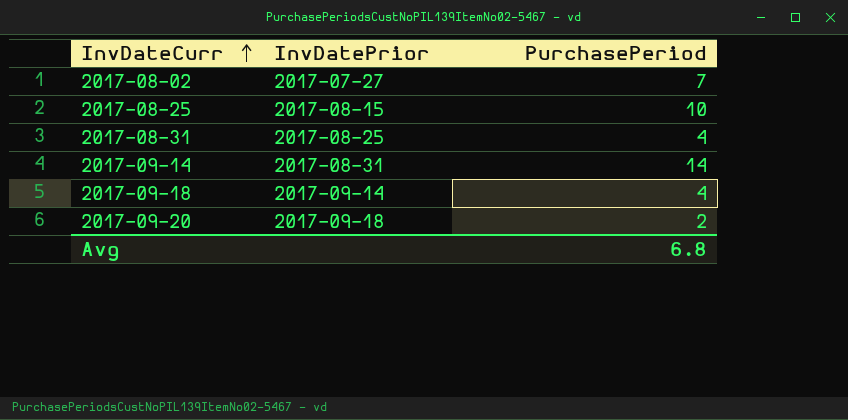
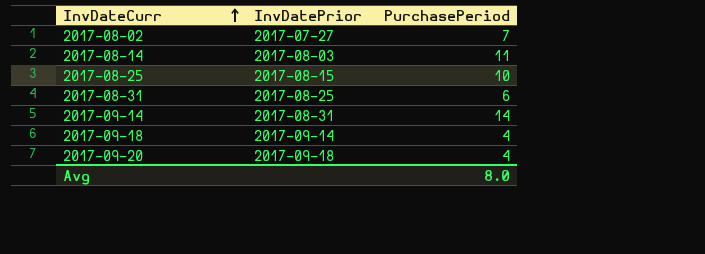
row 2017-08-14: none -> 2017-08-03 | 11
2017-08-31 | PurchasePeriod: 4 -> 6
2017-09-20 | PurchasePeriod: 2 -> 4
Avg | PurchasePeriod: 6.8 -> 8.0

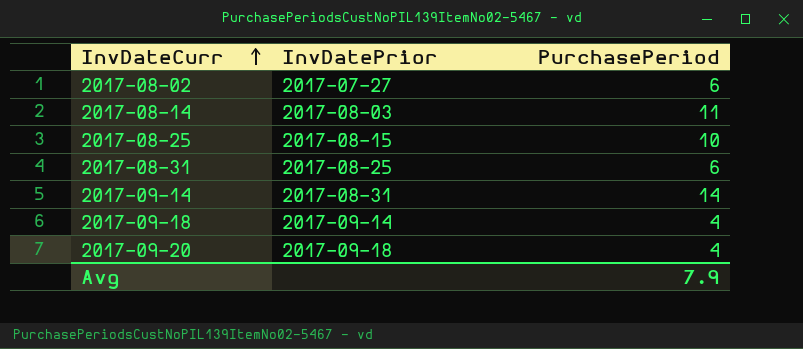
2017-08-02 | PurchasePeriod: 7 -> 6
Avg | PurchasePeriod: 8.0 -> 7.9

